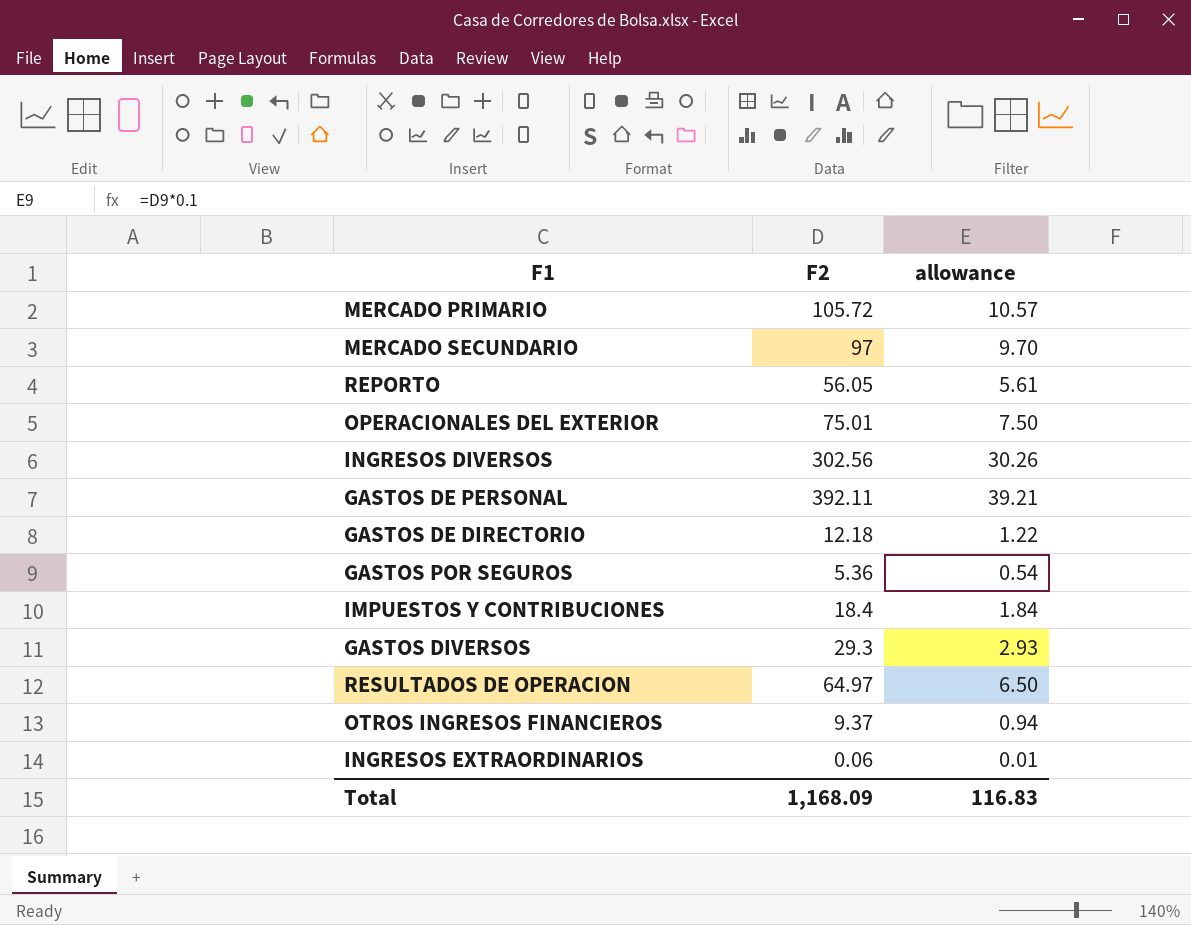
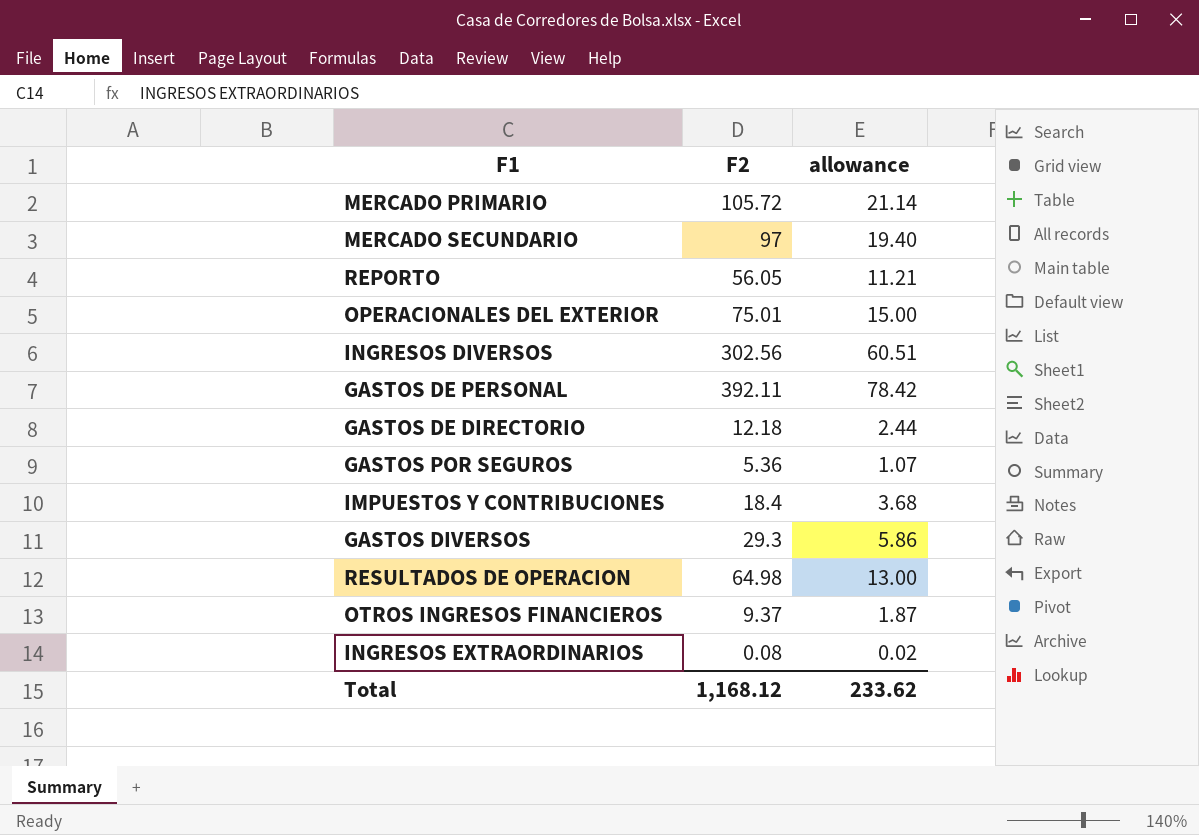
column allowance | formula: [F2] * 0.1 -> [F2] * 0.2
RESULTADOS DE OPERACION | F2: 64.97 -> 64.98
INGRESOS EXTRAORDINARIOS | F2: 0.06 -> 0.08
Total | F2: 1,168.09 -> 1,168.12
Total | allowance: 116.83 -> 233.62

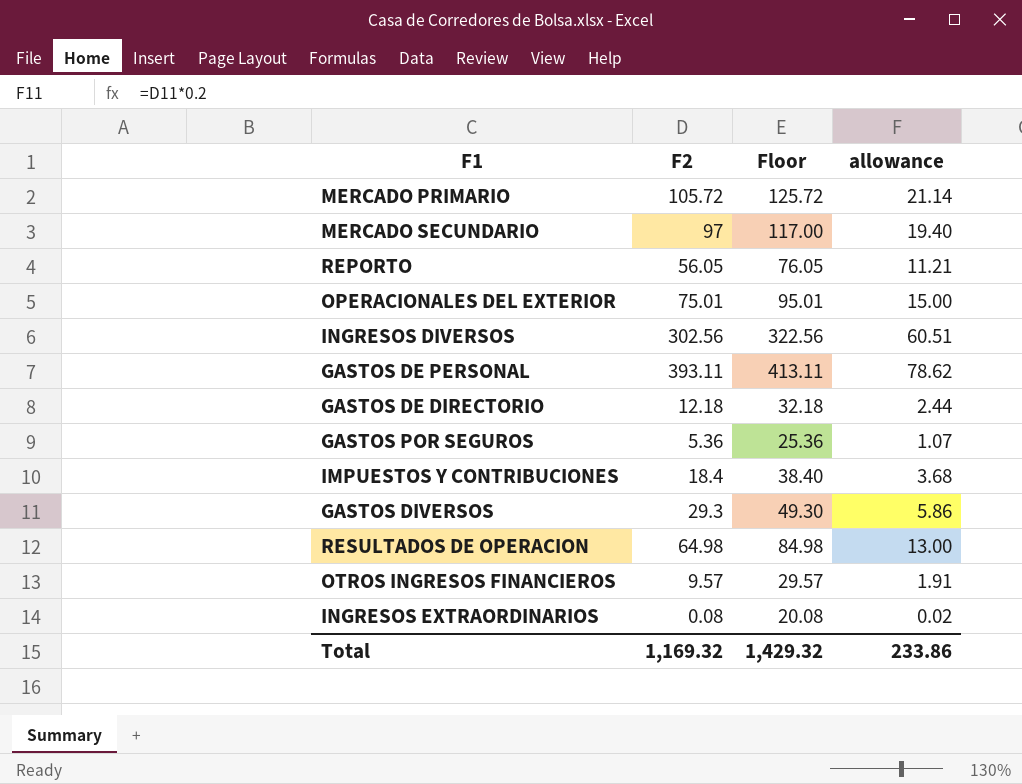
column Floor | formula: none -> [F2] + 20
GASTOS DE PERSONAL | F2: 392.11 -> 393.11
GASTOS DE PERSONAL | allowance: 78.42 -> 78.62
OTROS INGRESOS FINANCIEROS | F2: 9.37 -> 9.57
OTROS INGRESOS FINANCIEROS | allowance: 1.87 -> 1.91
Total | F2: 1,168.12 -> 1,169.32
Total | allowance: 233.62 -> 233.86

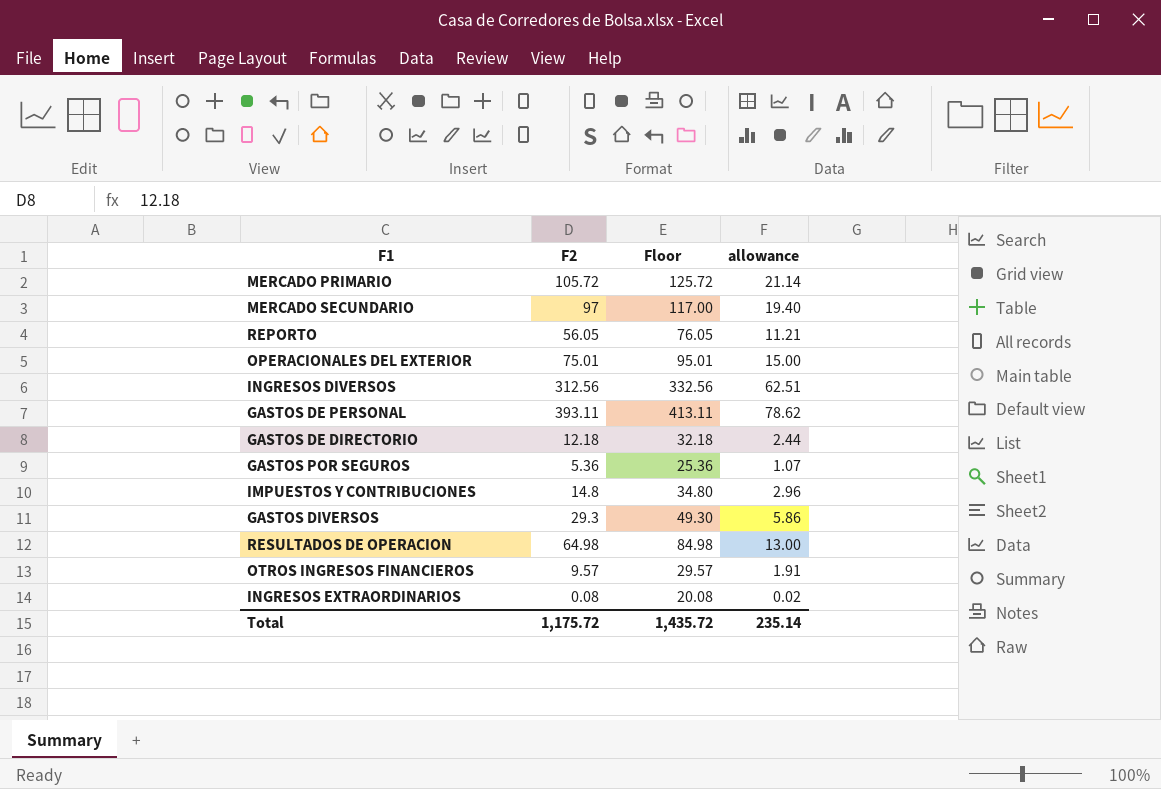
INGRESOS DIVERSOS | F2: 302.56 -> 312.56
INGRESOS DIVERSOS | Floor: 322.56 -> 332.56
INGRESOS DIVERSOS | allowance: 60.51 -> 62.51
IMPUESTOS Y CONTRIBUCIONES | F2: 18.4 -> 14.8
IMPUESTOS Y CONTRIBUCIONES | Floor: 38.40 -> 34.80
IMPUESTOS Y CONTRIBUCIONES | allowance: 3.68 -> 2.96
Total | F2: 1,169.32 -> 1,175.72
Total | Floor: 1,429.32 -> 1,435.72
Total | allowance: 233.86 -> 235.14

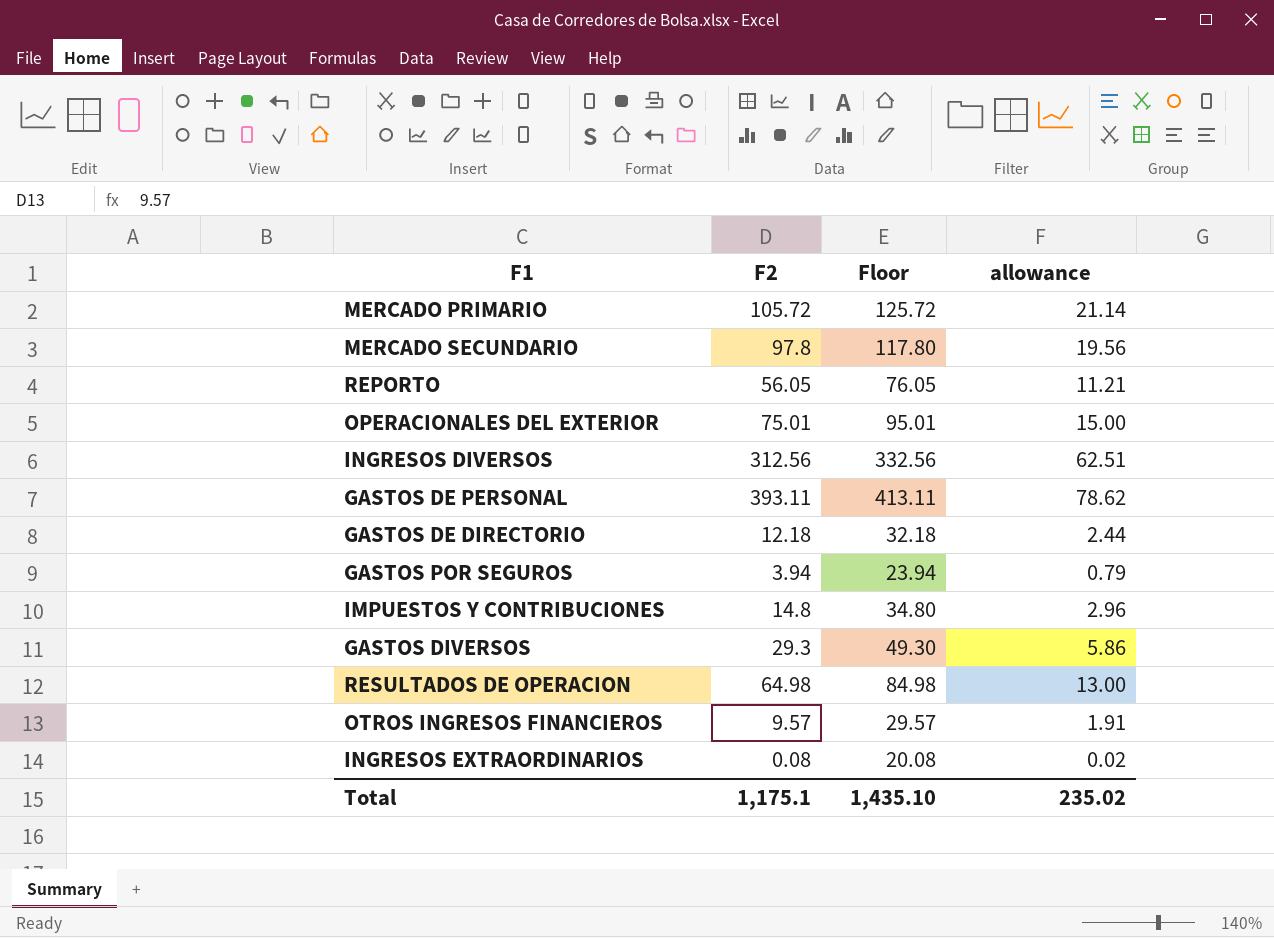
MERCADO SECUNDARIO | F2: 97 -> 97.8
MERCADO SECUNDARIO | Floor: 117.00 -> 117.80
MERCADO SECUNDARIO | allowance: 19.40 -> 19.56
GASTOS POR SEGUROS | F2: 5.36 -> 3.94
GASTOS POR SEGUROS | Floor: 25.36 -> 23.94
GASTOS POR SEGUROS | allowance: 1.07 -> 0.79
Total | F2: 1,175.72 -> 1,175.1
Total | Floor: 1,435.72 -> 1,435.10
Total | allowance: 235.14 -> 235.02

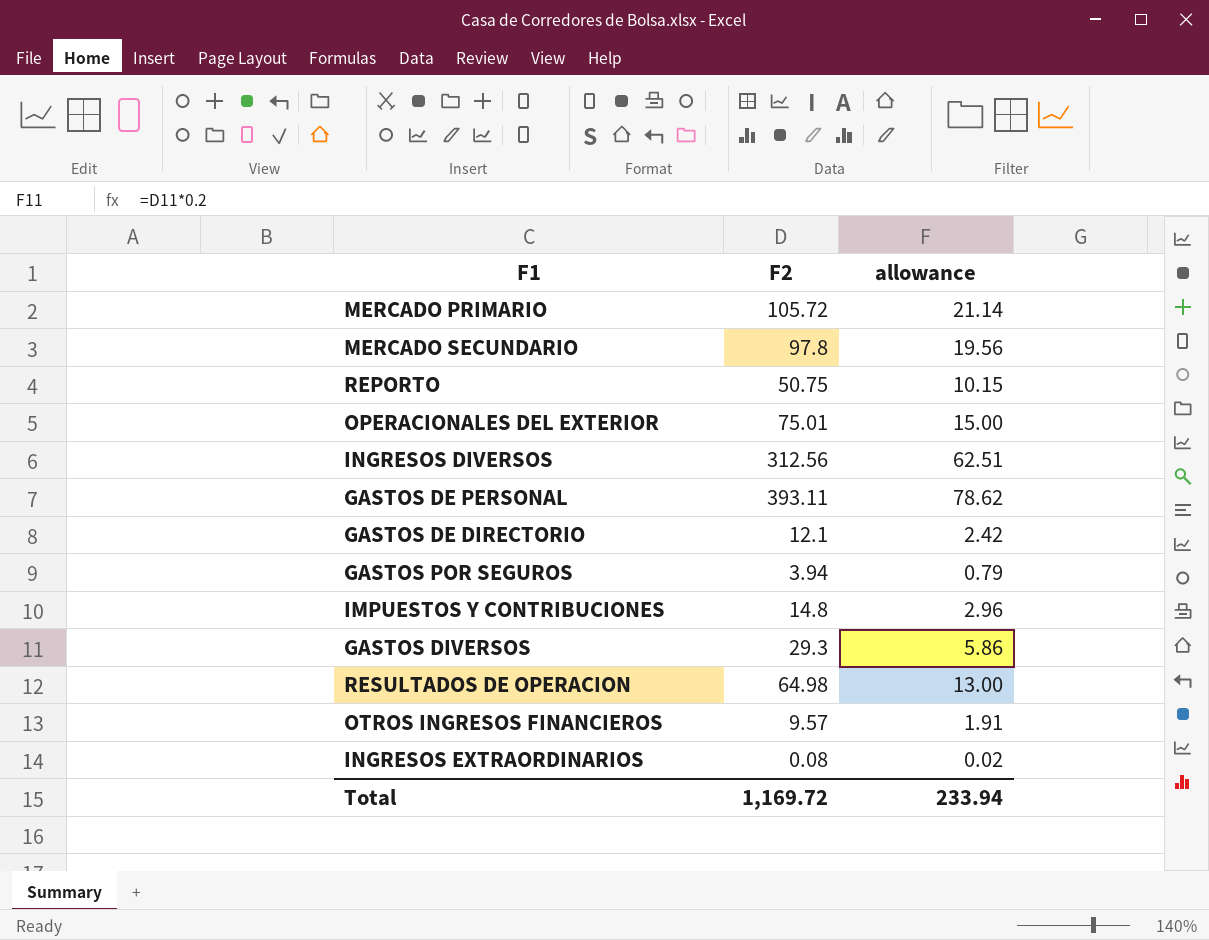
column Floor | formula: [F2] + 20 -> none
REPORTO | F2: 56.05 -> 50.75
REPORTO | allowance: 11.21 -> 10.15
GASTOS DE DIRECTORIO | F2: 12.18 -> 12.1
GASTOS DE DIRECTORIO | allowance: 2.44 -> 2.42
Total | F2: 1,175.1 -> 1,169.72
Total | allowance: 235.02 -> 233.94

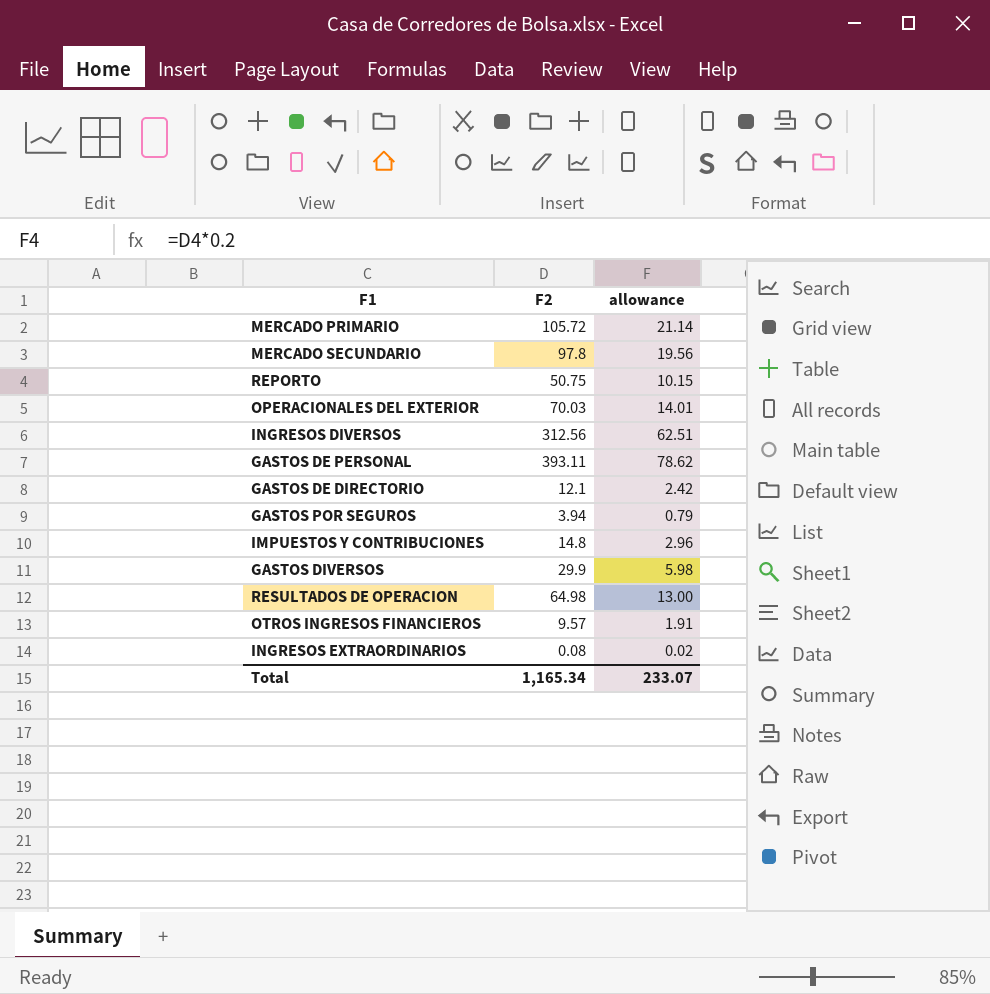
OPERACIONALES DEL EXTERIOR | F2: 75.01 -> 70.03
OPERACIONALES DEL EXTERIOR | allowance: 15.00 -> 14.01
GASTOS DIVERSOS | F2: 29.3 -> 29.9
GASTOS DIVERSOS | allowance: 5.86 -> 5.98
Total | F2: 1,169.72 -> 1,165.34
Total | allowance: 233.94 -> 233.07

